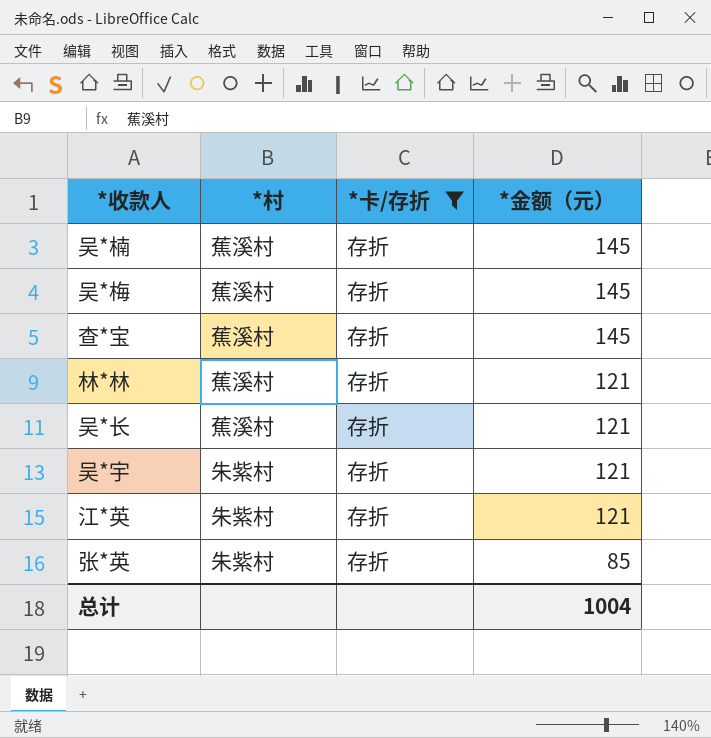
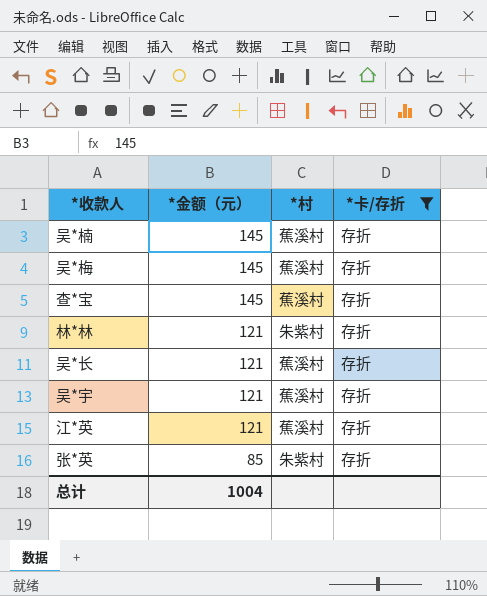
column *金额（元） | position: 4 -> 2
林*林 | *村: 蕉溪村 -> 朱紫村
吴*宇 | *村: 朱紫村 -> 蕉溪村
江*英 | *村: 朱紫村 -> 蕉溪村

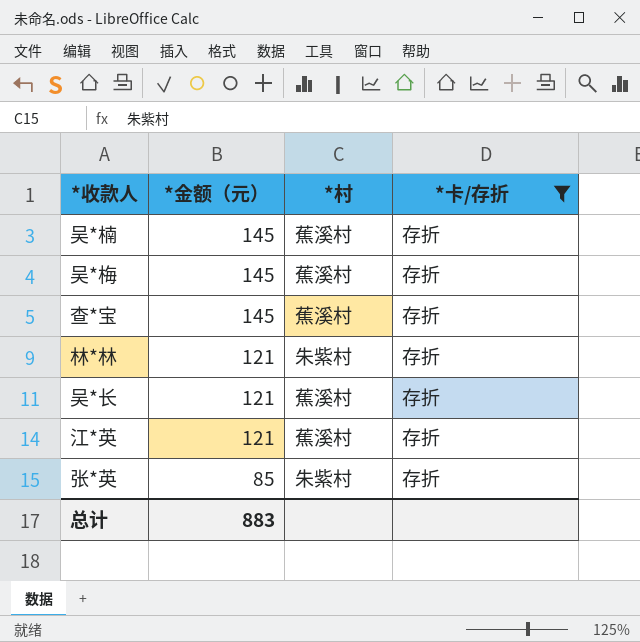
row 吴*宇: 121 | 蕉溪村 | 存折 -> none
总计 | *金额（元）: 1004 -> 883

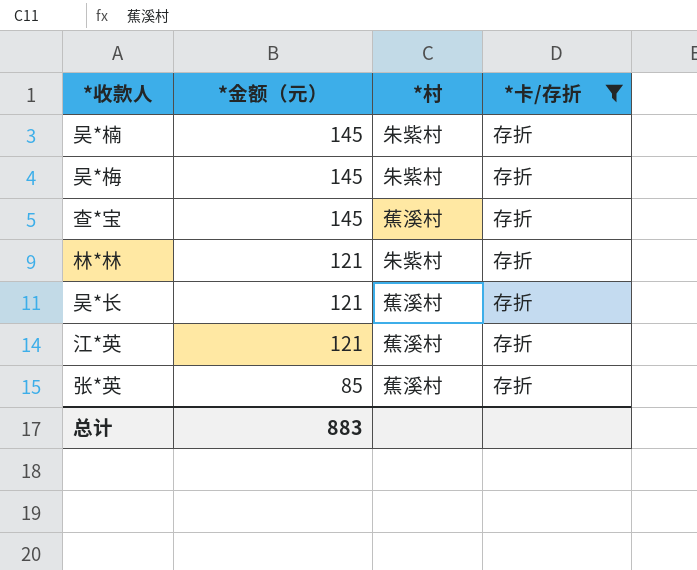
吴*楠 | *村: 蕉溪村 -> 朱紫村
吴*梅 | *村: 蕉溪村 -> 朱紫村
张*英 | *村: 朱紫村 -> 蕉溪村

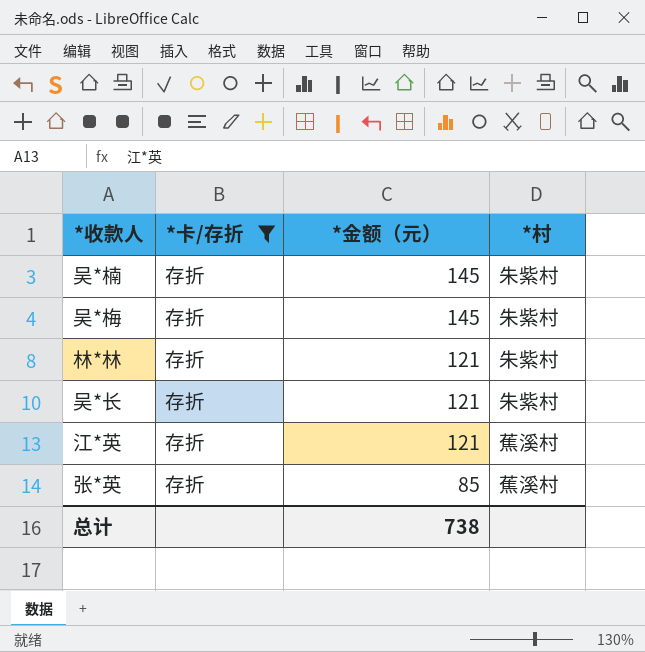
column *卡/存折 | position: 4 -> 2
row 查*宝: 145 | 蕉溪村 | 存折 -> none
吴*长 | *村: 蕉溪村 -> 朱紫村
总计 | *金额（元）: 883 -> 738

